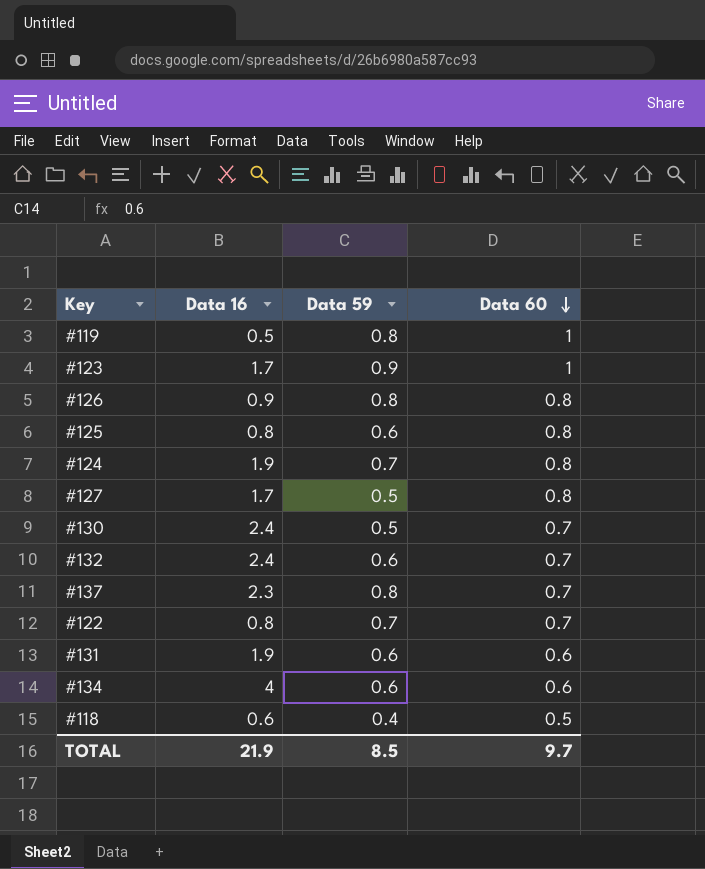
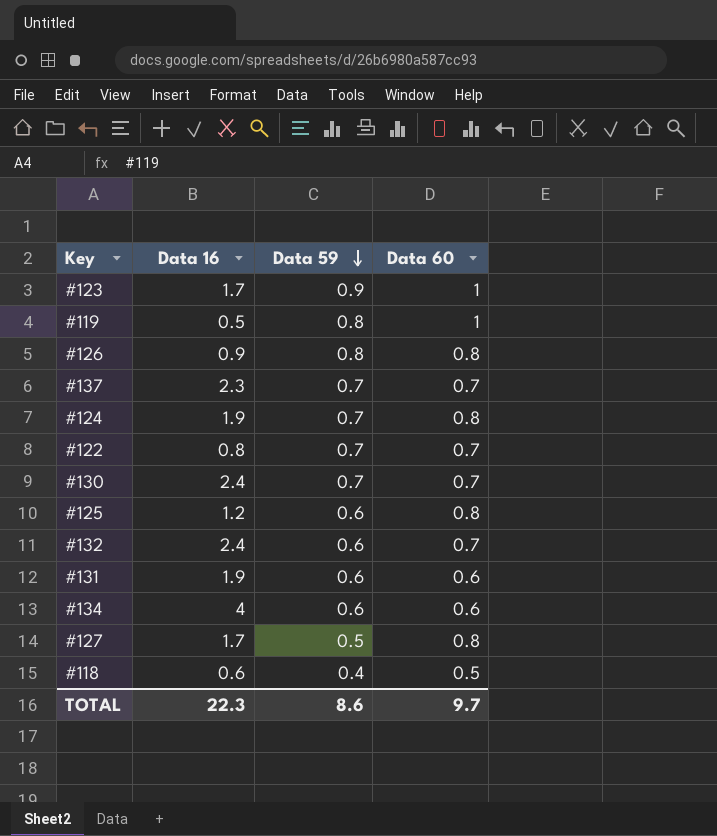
row order: Data 60 descending -> Data 59 descending
#137 | Data 59: 0.8 -> 0.7
#130 | Data 59: 0.5 -> 0.7
#125 | Data 16: 0.8 -> 1.2
TOTAL | Data 16: 21.9 -> 22.3
TOTAL | Data 59: 8.5 -> 8.6

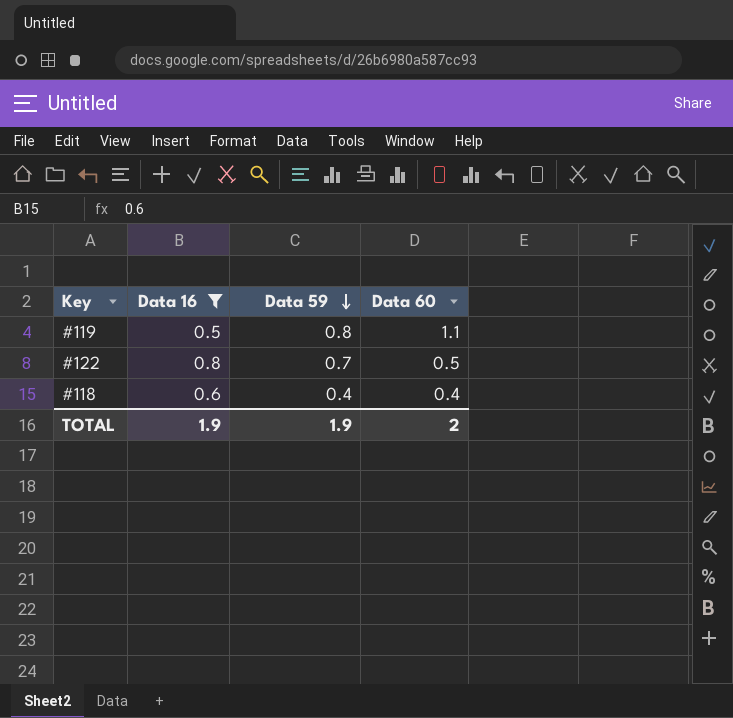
filter: none -> Data 16 <= 0.8
#119 | Data 60: 1 -> 1.1
#122 | Data 60: 0.7 -> 0.5
#118 | Data 60: 0.5 -> 0.4
TOTAL | Data 16: 22.3 -> 1.9
TOTAL | Data 59: 8.6 -> 1.9
TOTAL | Data 60: 9.7 -> 2

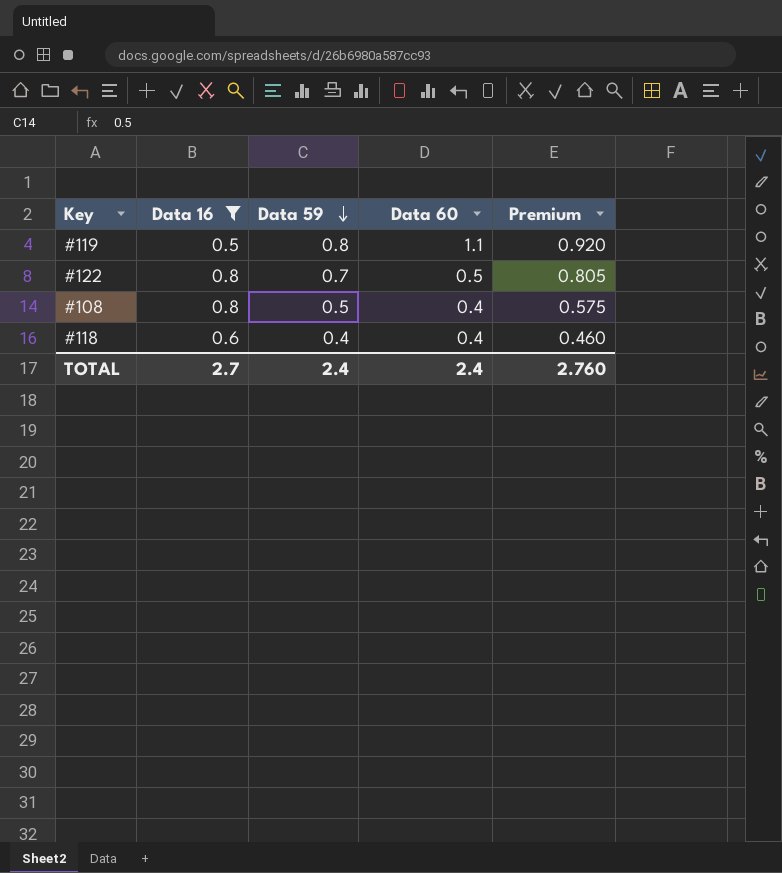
column Premium | formula: none -> [Data 59] * 1.15
row #108: none -> 0.8 | 0.5 | 0.4 | 0.575
TOTAL | Data 16: 1.9 -> 2.7
TOTAL | Data 59: 1.9 -> 2.4
TOTAL | Data 60: 2 -> 2.4

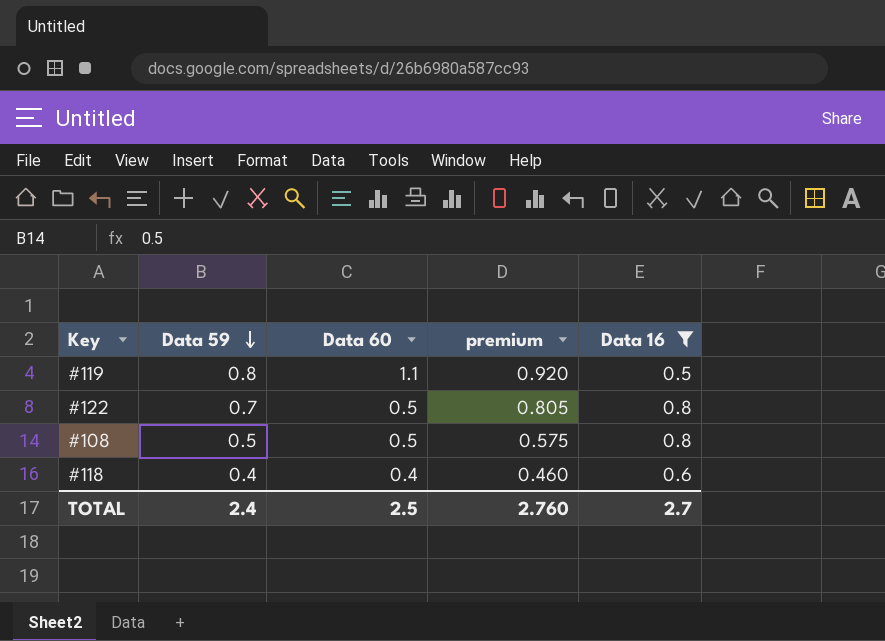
column name: Premium -> premium
column Data 16 | position: 2 -> 5
#108 | Data 60: 0.4 -> 0.5
TOTAL | Data 60: 2.4 -> 2.5

